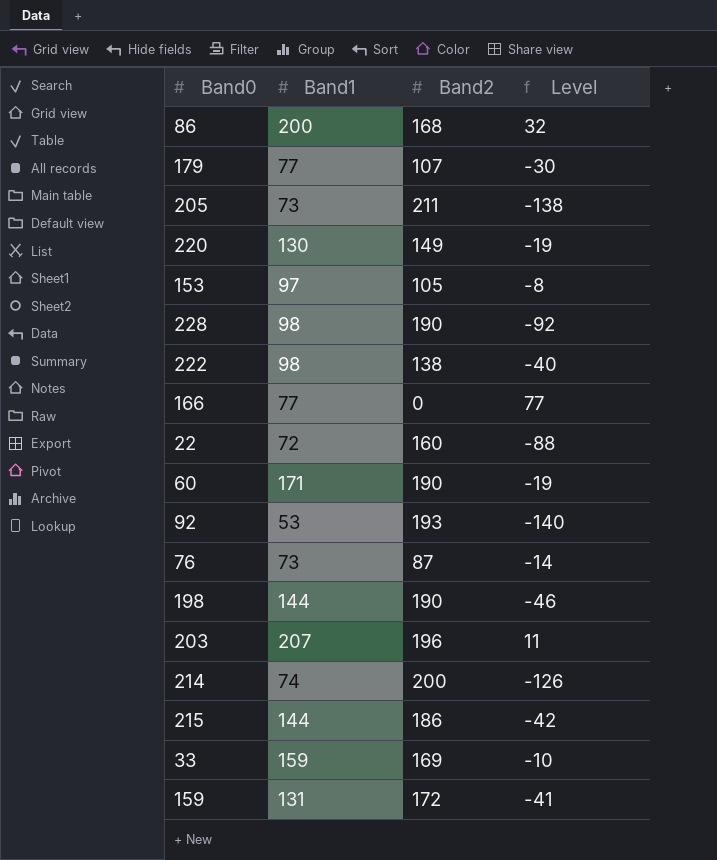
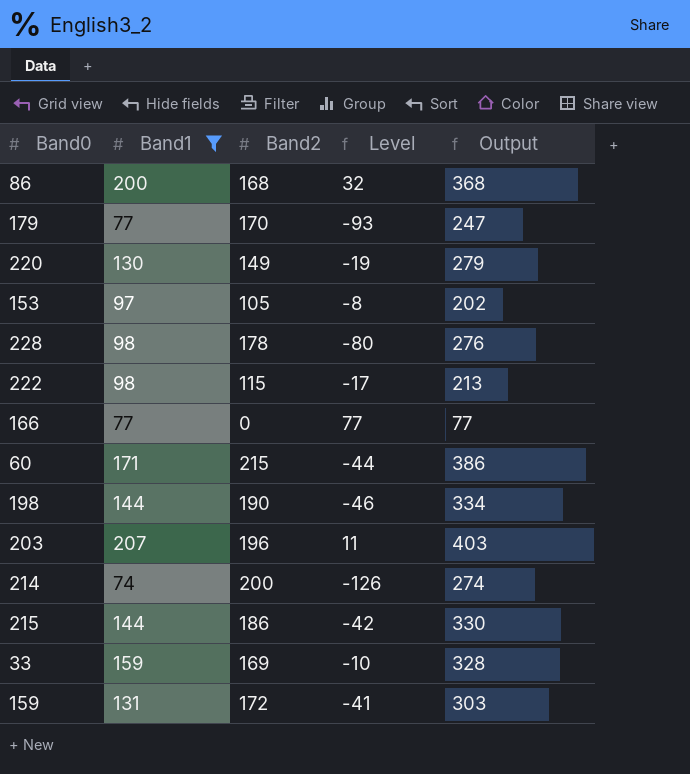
filter: none -> Band1 >= 74
column Output | formula: none -> [Band1] + [Band2]
179 | Band2: 107 -> 170
179 | Level: -30 -> -93
228 | Band2: 190 -> 178
228 | Level: -92 -> -80
222 | Band2: 138 -> 115
222 | Level: -40 -> -17
60 | Band2: 190 -> 215
60 | Level: -19 -> -44

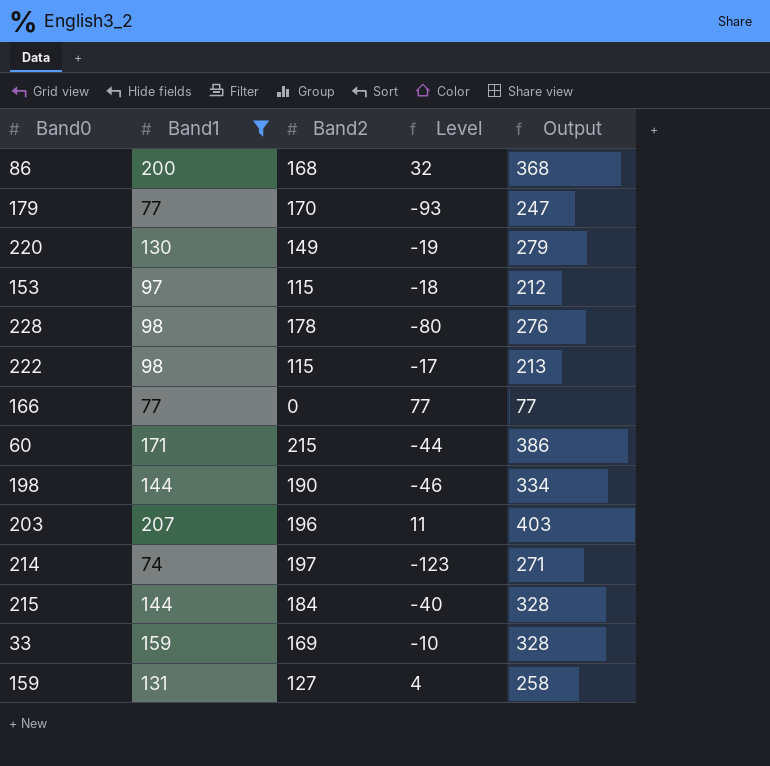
153 | Band2: 105 -> 115
153 | Level: -8 -> -18
153 | Output: 202 -> 212
214 | Band2: 200 -> 197
214 | Level: -126 -> -123
214 | Output: 274 -> 271
215 | Band2: 186 -> 184
215 | Level: -42 -> -40
215 | Output: 330 -> 328
159 | Band2: 172 -> 127
159 | Level: -41 -> 4
159 | Output: 303 -> 258

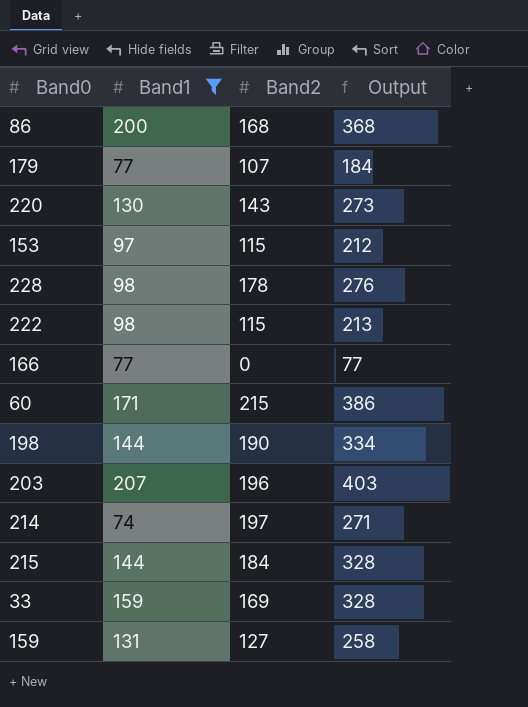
column Level | formula: [Band1] - [Band2] -> none
179 | Band2: 170 -> 107
179 | Output: 247 -> 184
220 | Band2: 149 -> 143
220 | Output: 279 -> 273

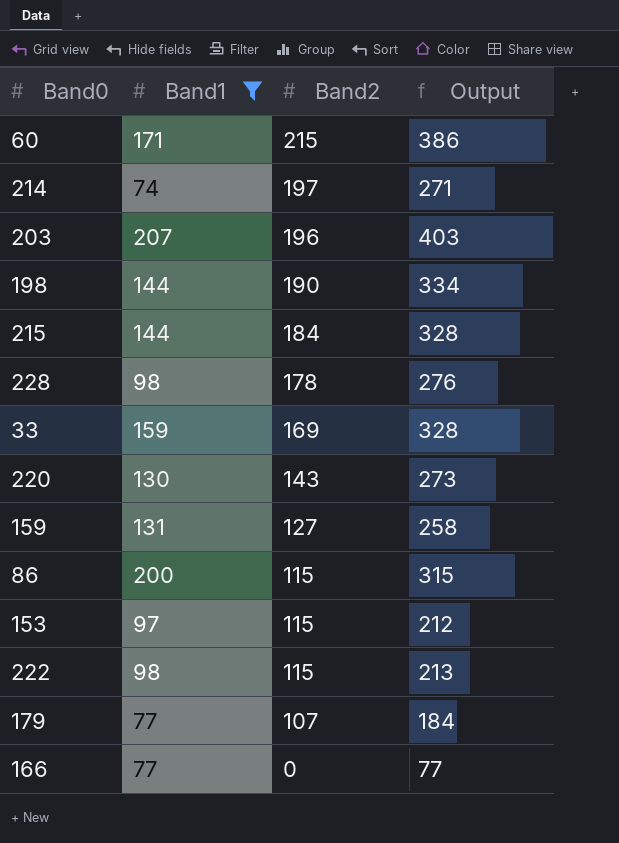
row order: none -> Band2 descending
86 | Band2: 168 -> 115
86 | Output: 368 -> 315

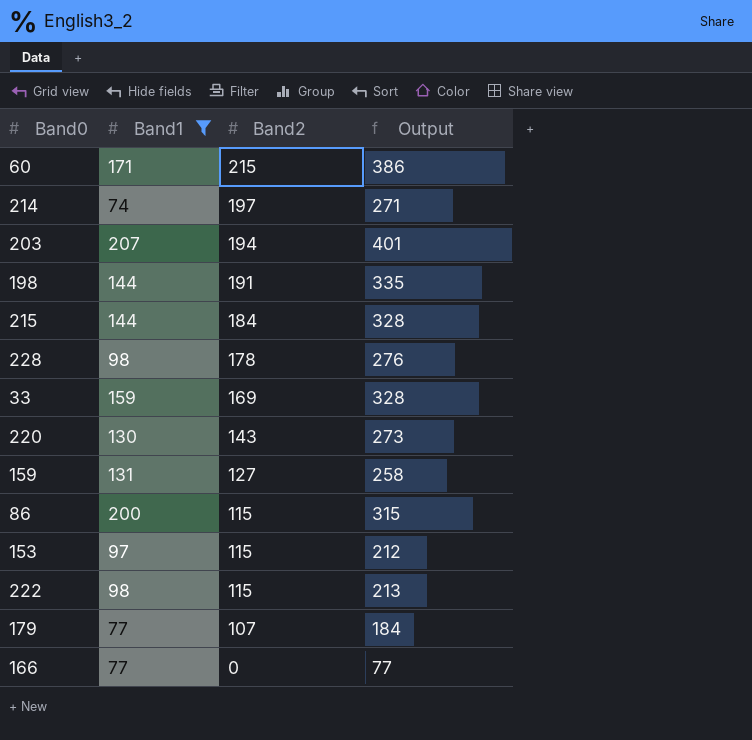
203 | Band2: 196 -> 194
203 | Output: 403 -> 401
198 | Band2: 190 -> 191
198 | Output: 334 -> 335

